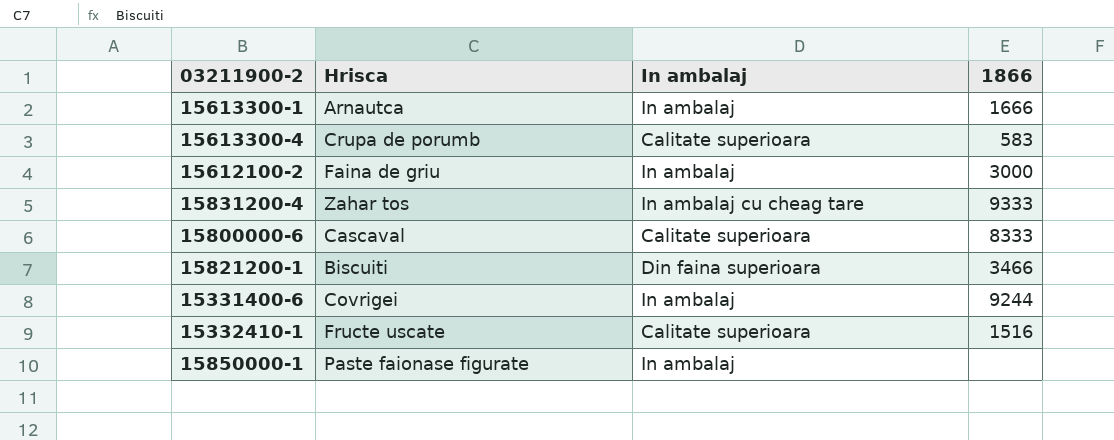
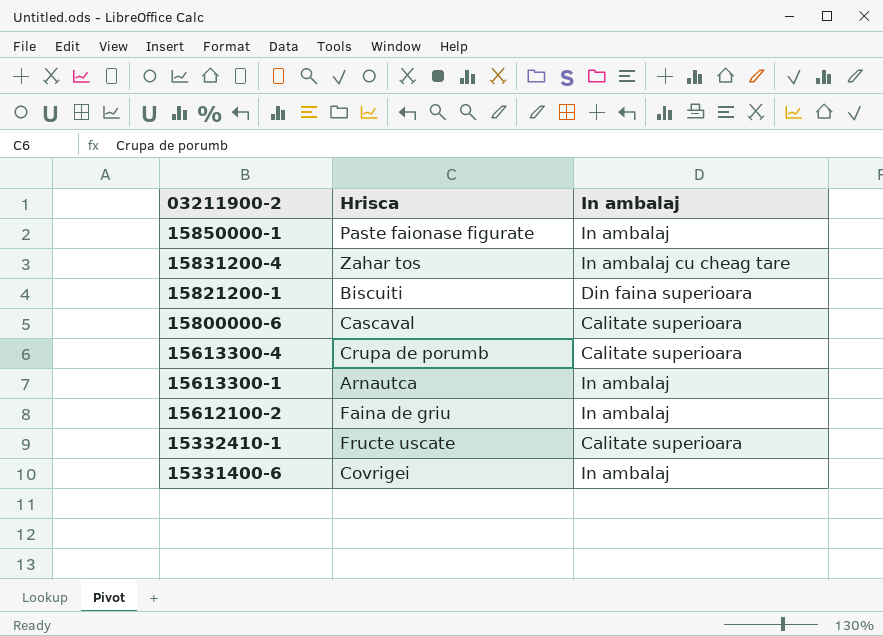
row order: none -> 03211900-2 descending
column 1866 | position: 4 -> none

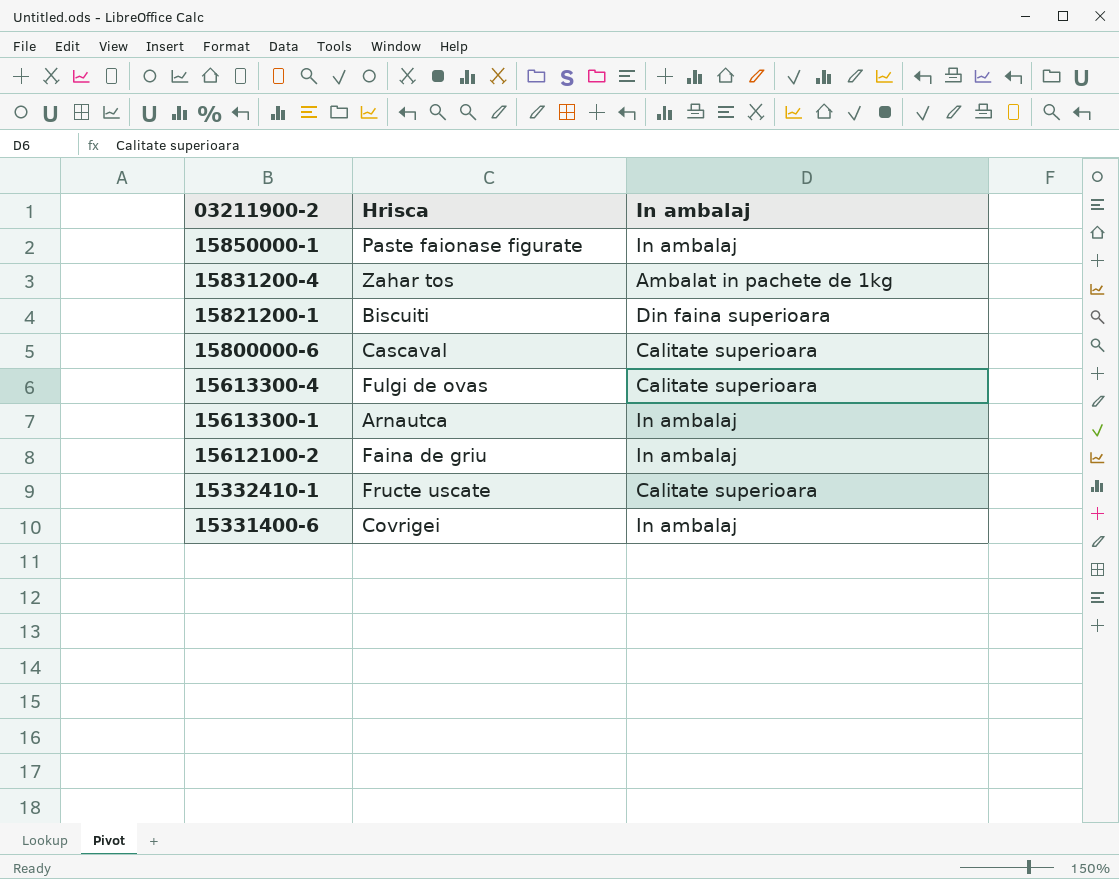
15831200-4 | In ambalaj: In ambalaj cu cheag tare -> Ambalat in pachete de 1kg
15613300-4 | Hrisca: Crupa de porumb -> Fulgi de ovas

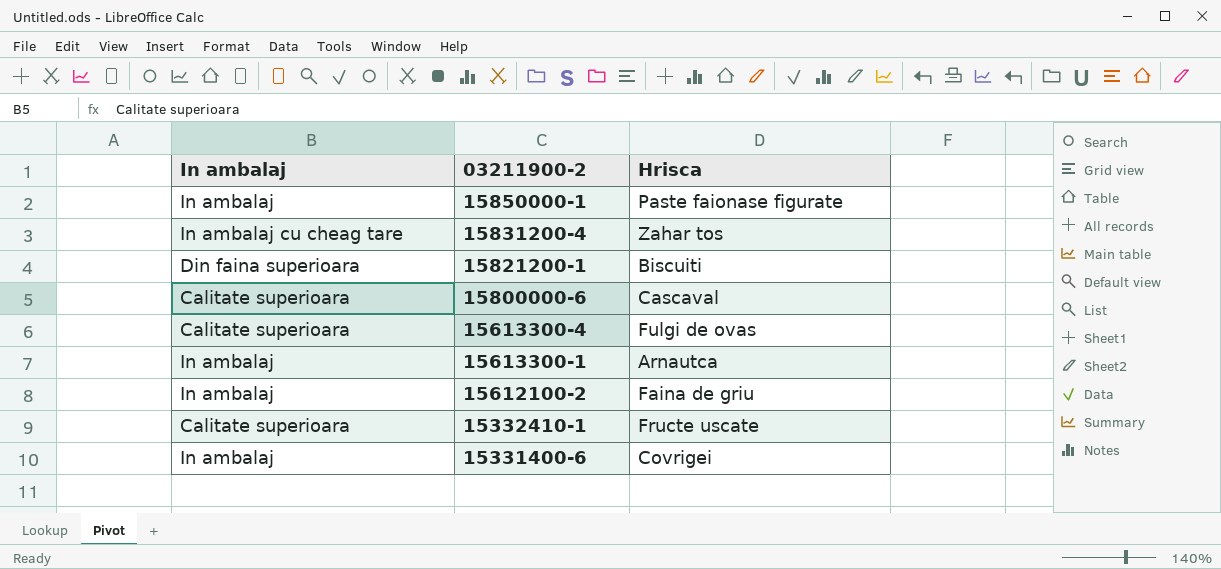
column In ambalaj | position: 3 -> 1
15831200-4 | In ambalaj: Ambalat in pachete de 1kg -> In ambalaj cu cheag tare

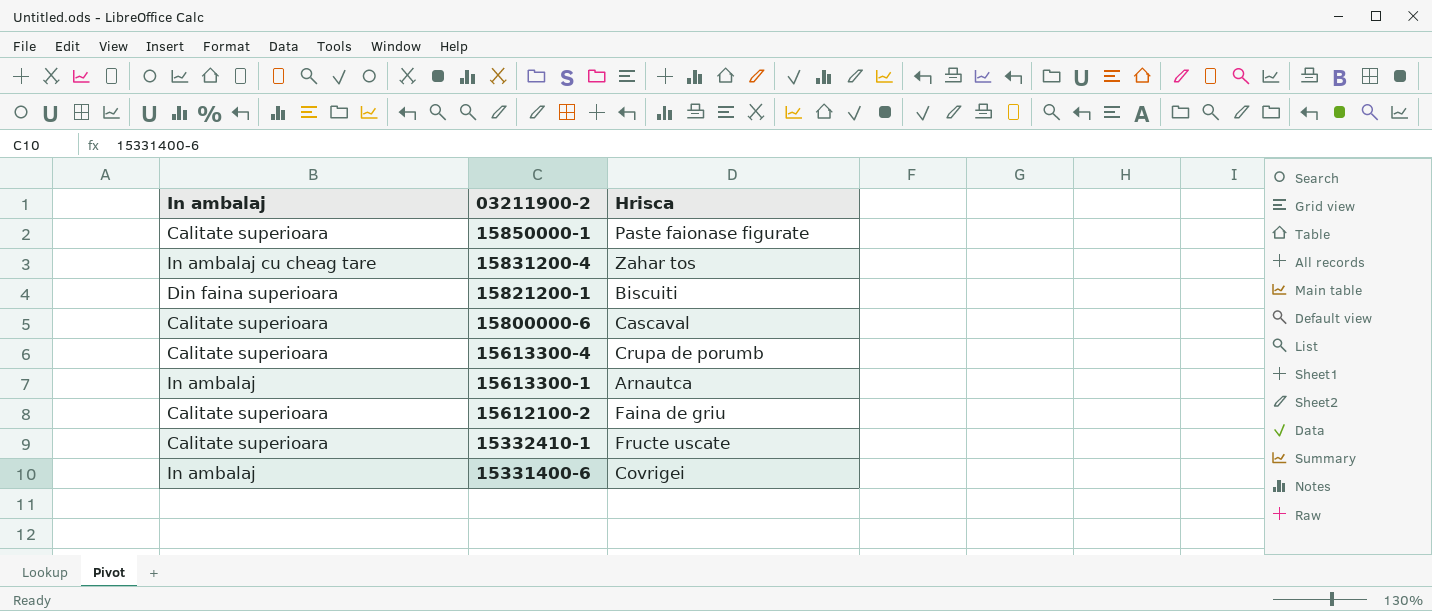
15850000-1 | In ambalaj: In ambalaj -> Calitate superioara
15613300-4 | Hrisca: Fulgi de ovas -> Crupa de porumb
15612100-2 | In ambalaj: In ambalaj -> Calitate superioara

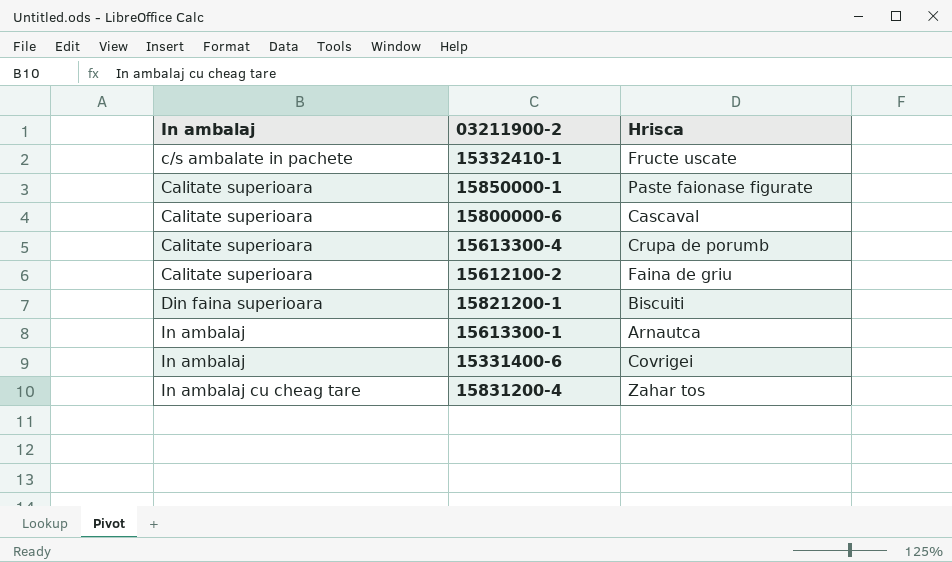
row order: 03211900-2 descending -> In ambalaj ascending
15332410-1 | In ambalaj: Calitate superioara -> c/s ambalate in pachete

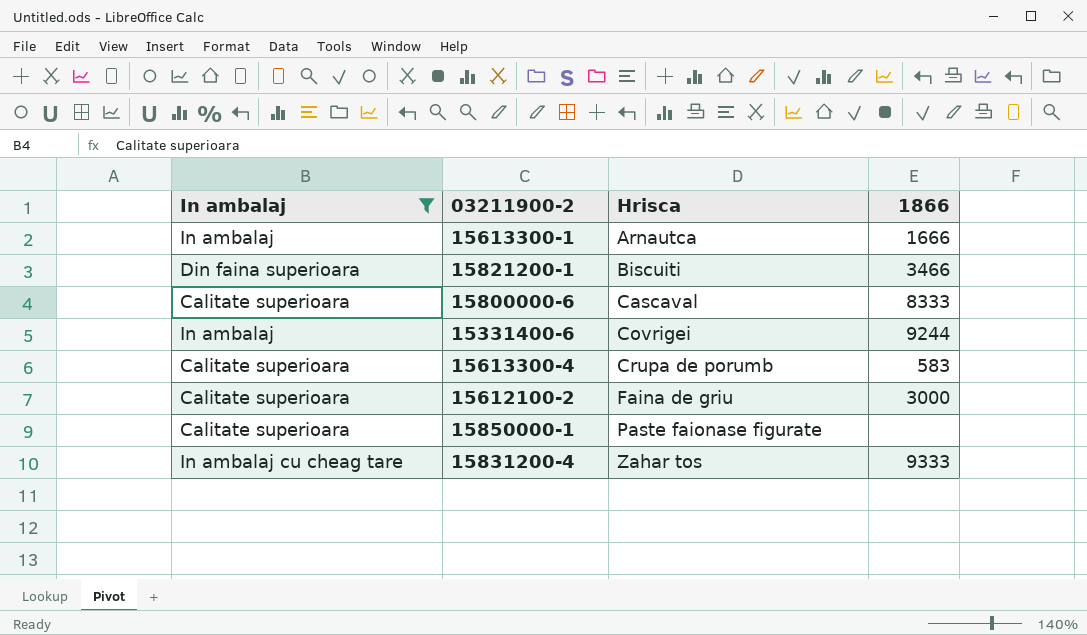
filter: none -> In ambalaj != c/s ambalate in pachete
row order: In ambalaj ascending -> Hrisca ascending
column 1866 | position: none -> 4

